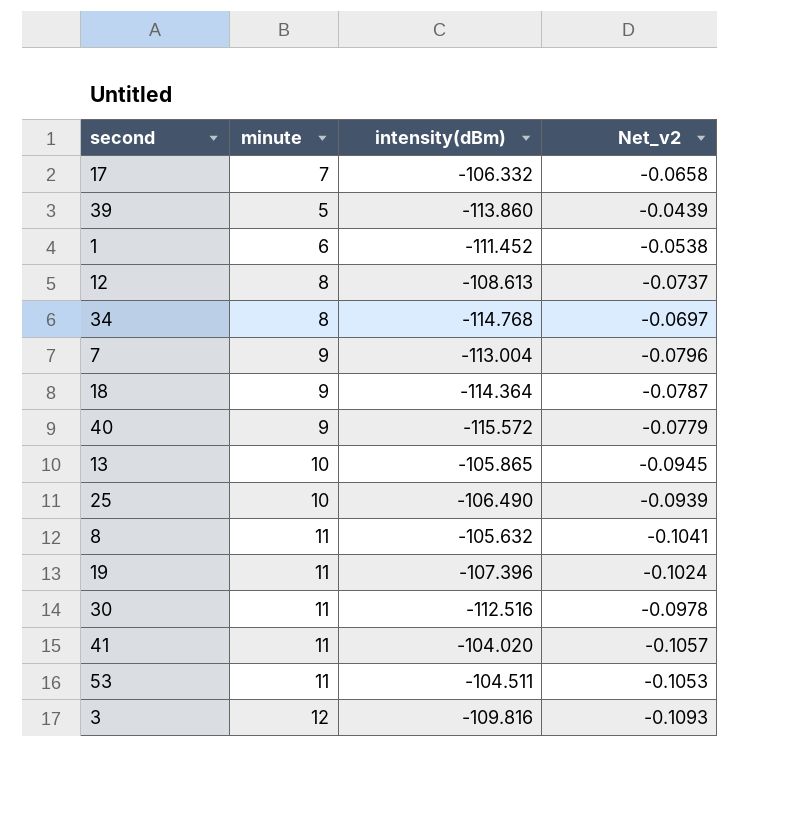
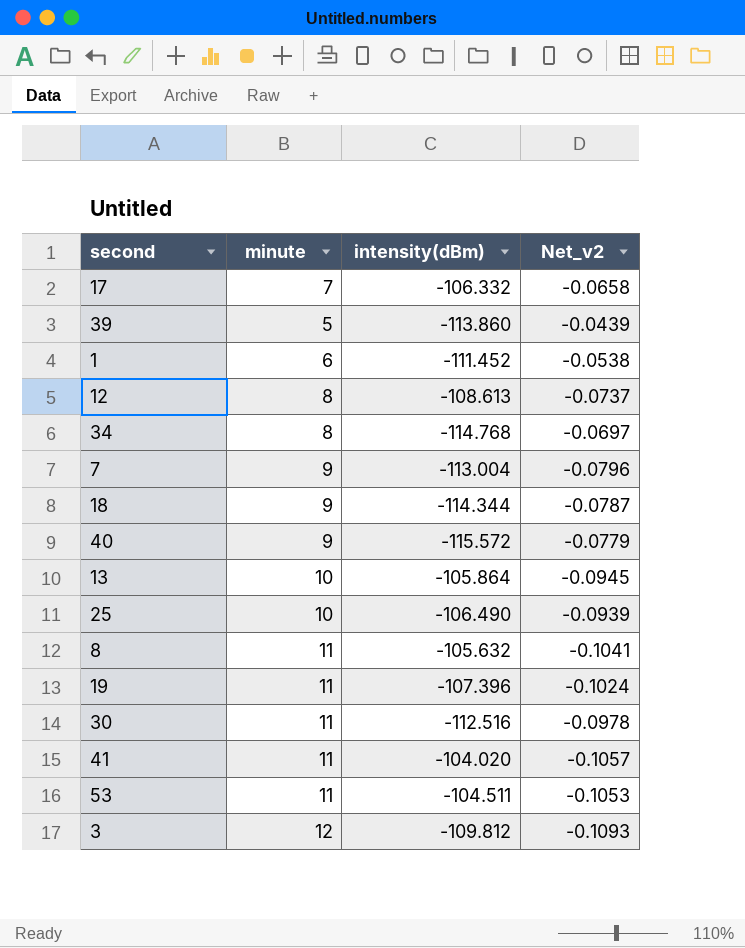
18 | intensity(dBm): -114.364 -> -114.344
13 | intensity(dBm): -105.865 -> -105.864
3 | intensity(dBm): -109.816 -> -109.812

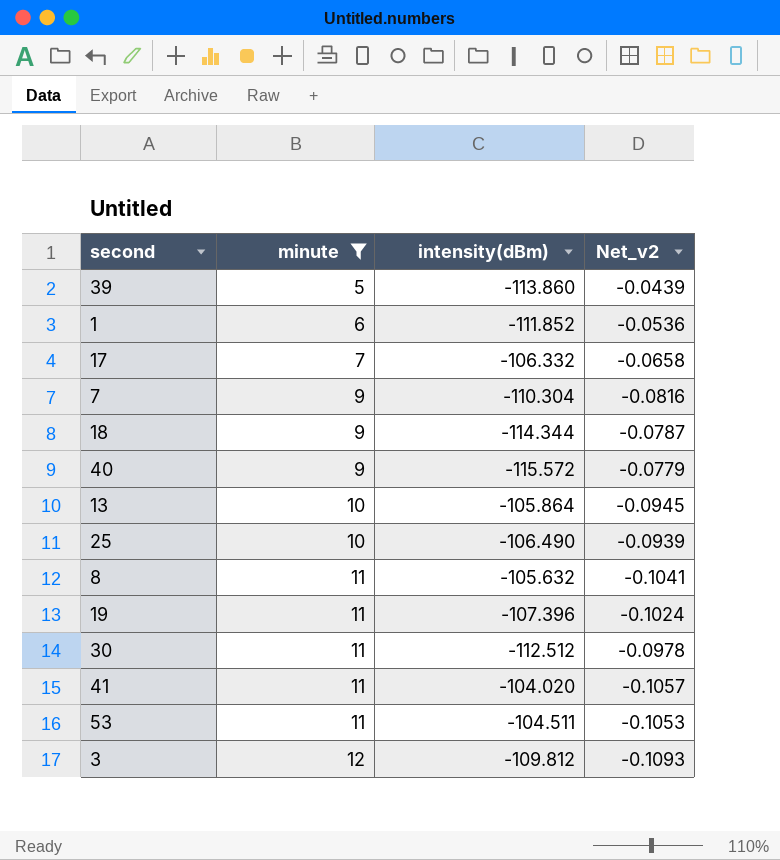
filter: none -> minute != 8
row order: none -> minute ascending
1 | intensity(dBm): -111.452 -> -111.852
1 | Net_v2: -0.0538 -> -0.0536
7 | intensity(dBm): -113.004 -> -110.304
7 | Net_v2: -0.0796 -> -0.0816
30 | intensity(dBm): -112.516 -> -112.512

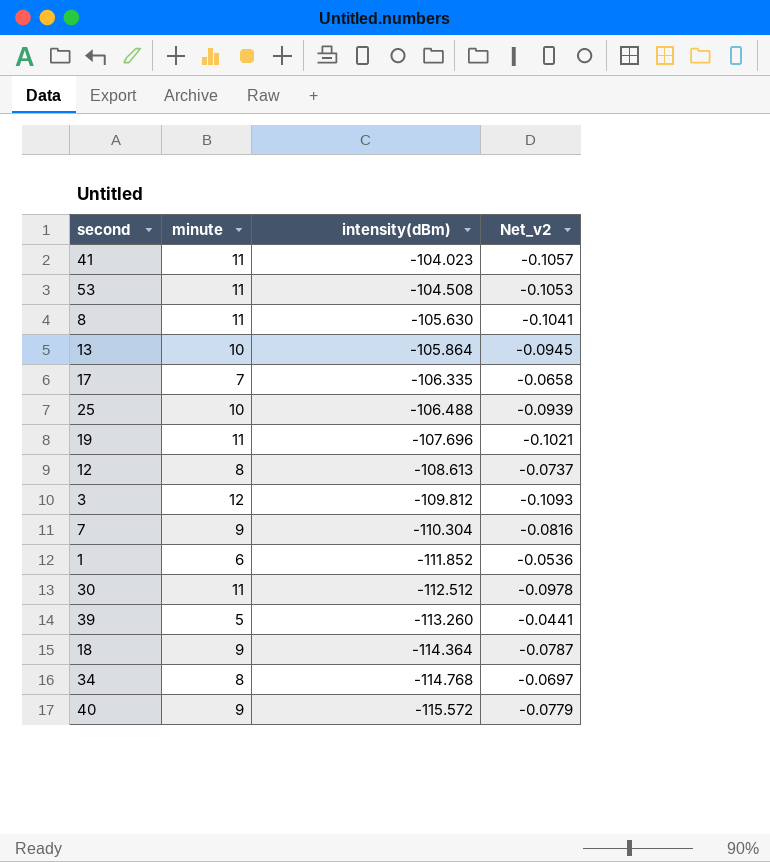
filter: minute != 8 -> none
row order: minute ascending -> intensity(dBm) descending
41 | intensity(dBm): -104.020 -> -104.023
53 | intensity(dBm): -104.511 -> -104.508
8 | intensity(dBm): -105.632 -> -105.630
17 | intensity(dBm): -106.332 -> -106.335
25 | intensity(dBm): -106.490 -> -106.488
19 | intensity(dBm): -107.396 -> -107.696
19 | Net_v2: -0.1024 -> -0.1021
39 | intensity(dBm): -113.860 -> -113.260
39 | Net_v2: -0.0439 -> -0.0441
18 | intensity(dBm): -114.344 -> -114.364

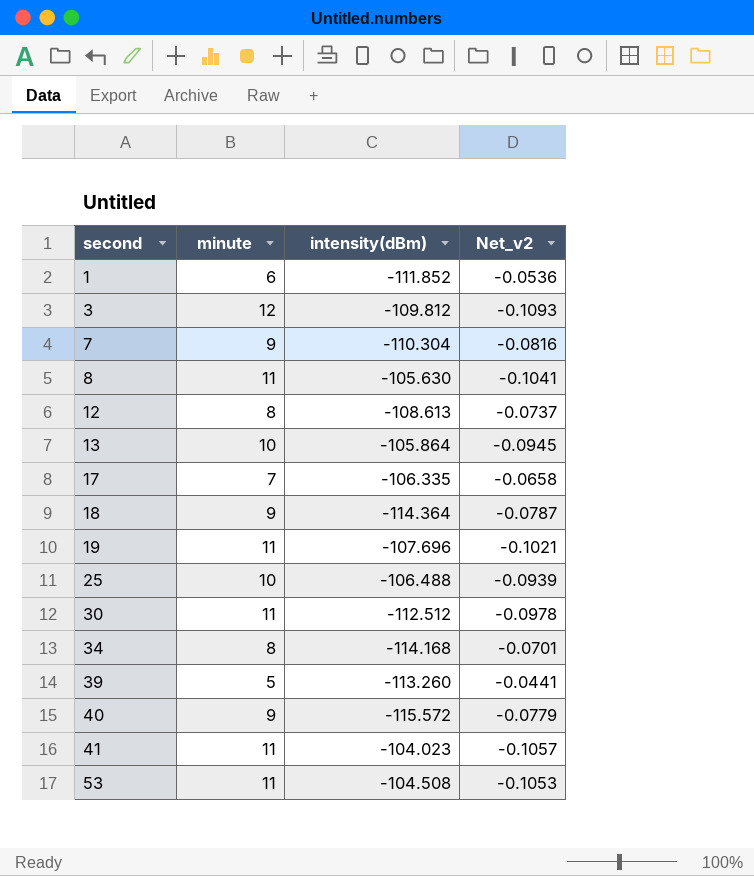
row order: intensity(dBm) descending -> second ascending
34 | intensity(dBm): -114.768 -> -114.168
34 | Net_v2: -0.0697 -> -0.0701

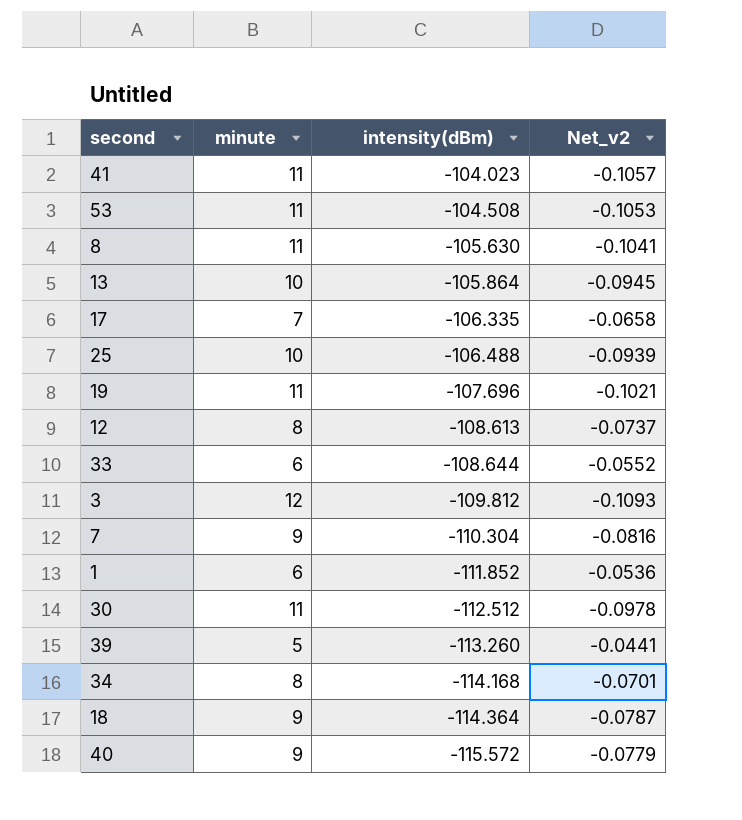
row order: second ascending -> intensity(dBm) descending
row 33: none -> 6 | -108.644 | -0.0552

